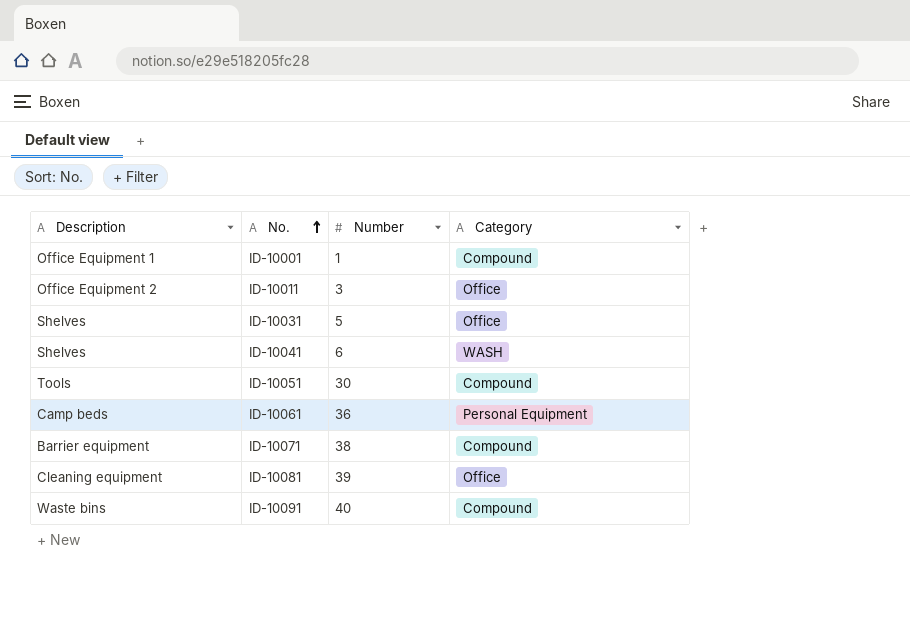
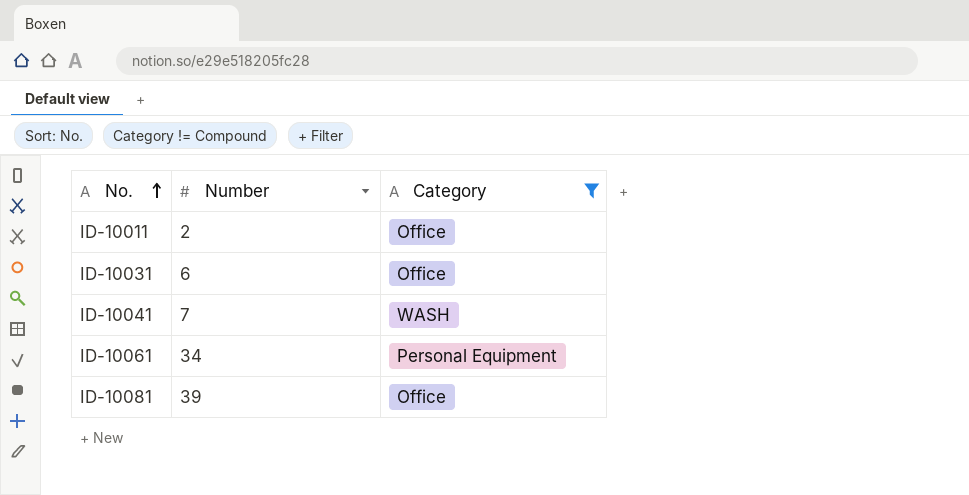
filter: none -> Category != Compound
column Description | position: 1 -> none
ID-10011 | Number: 3 -> 2
ID-10031 | Number: 5 -> 6
ID-10041 | Number: 6 -> 7
ID-10061 | Number: 36 -> 34

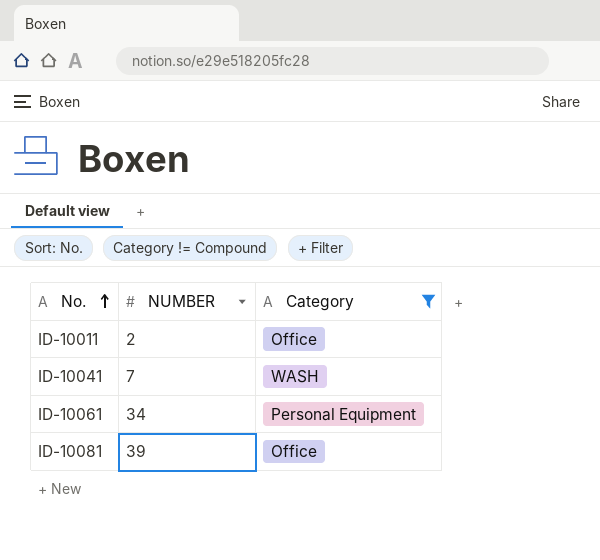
column name: Number -> NUMBER
row ID-10031: 6 | Office -> none

